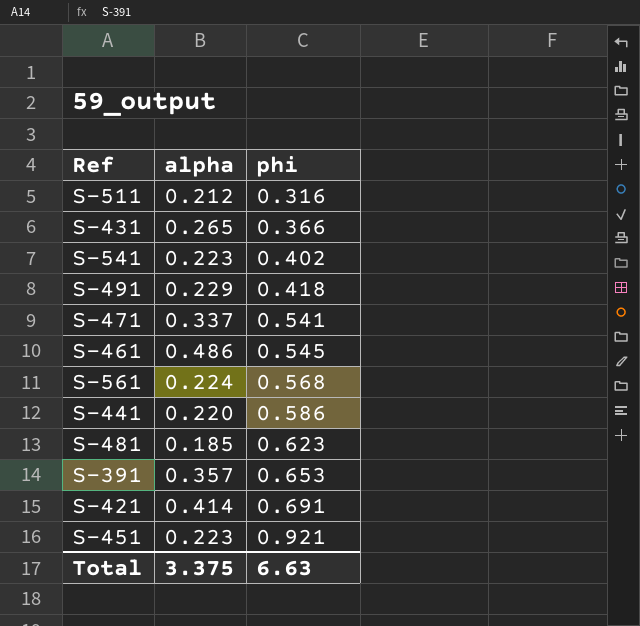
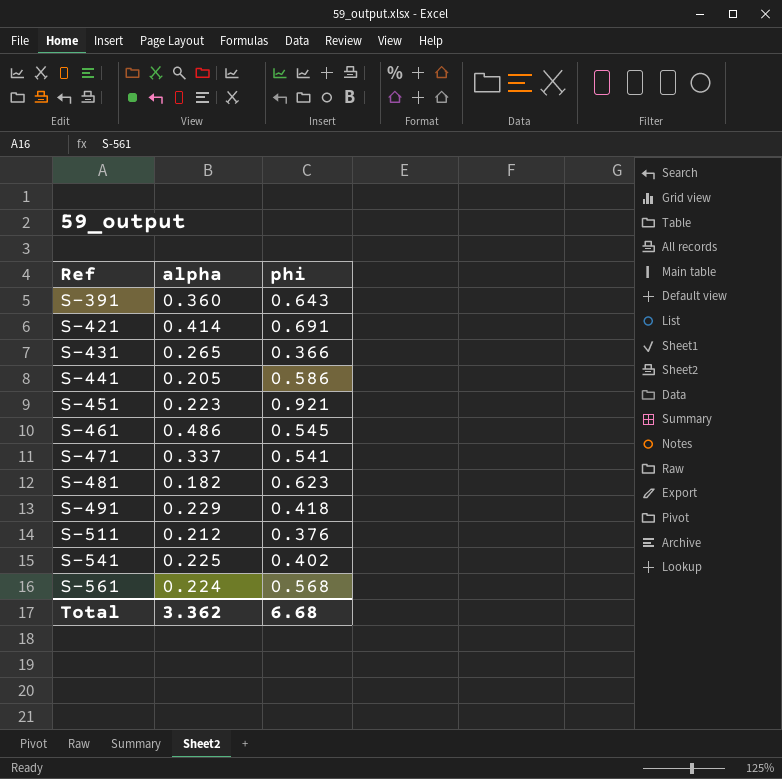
row order: phi ascending -> Ref ascending
S-391 | alpha: 0.357 -> 0.360
S-391 | phi: 0.653 -> 0.643
S-441 | alpha: 0.220 -> 0.205
S-481 | alpha: 0.185 -> 0.182
S-511 | phi: 0.316 -> 0.376
S-541 | alpha: 0.223 -> 0.225
Total | alpha: 3.375 -> 3.362
Total | phi: 6.63 -> 6.68

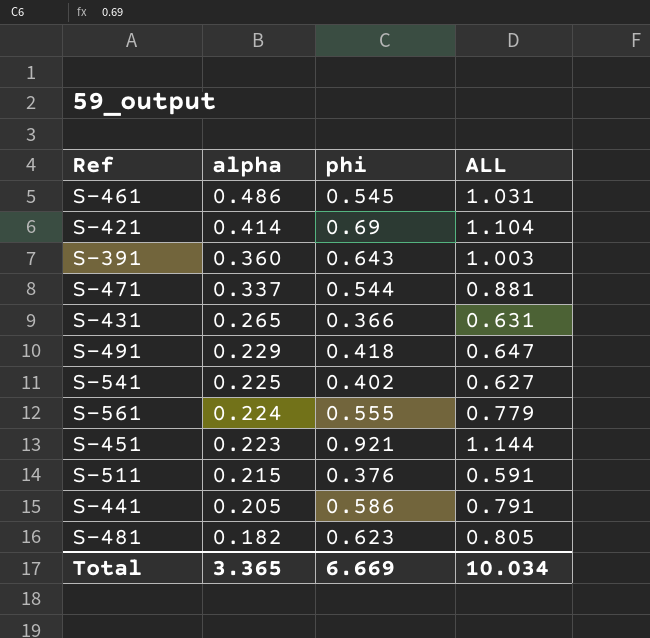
row order: Ref ascending -> alpha descending
column ALL | formula: none -> [alpha] + [phi]
S-421 | phi: 0.691 -> 0.69
S-471 | phi: 0.541 -> 0.544
S-561 | phi: 0.568 -> 0.555
S-511 | alpha: 0.212 -> 0.215
Total | alpha: 3.362 -> 3.365
Total | phi: 6.68 -> 6.669

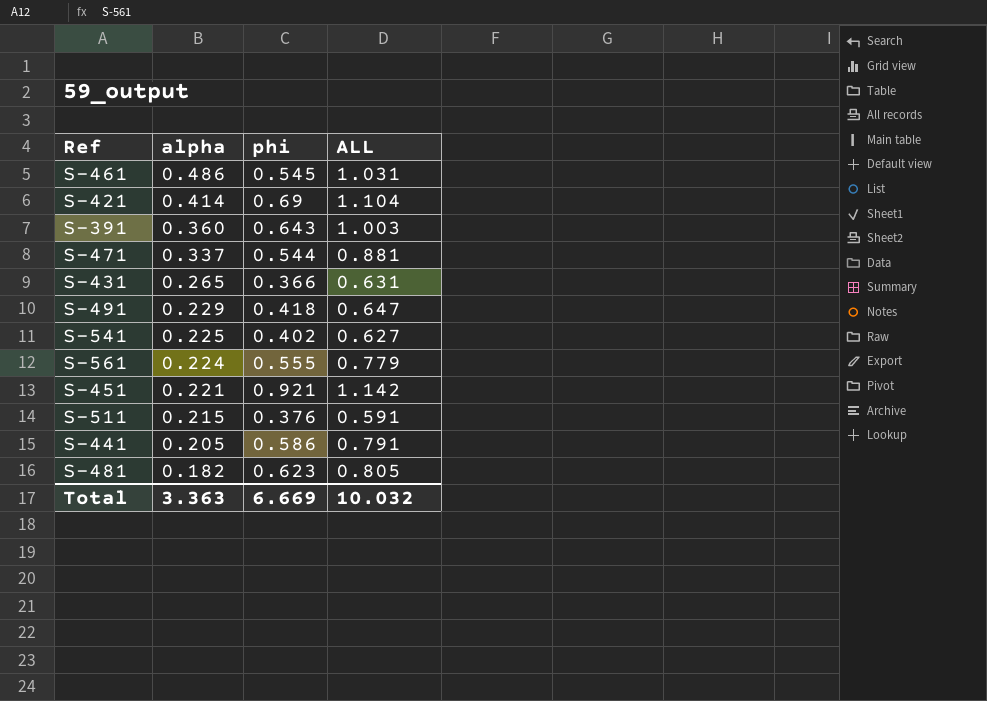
S-451 | alpha: 0.223 -> 0.221
S-451 | ALL: 1.144 -> 1.142
Total | alpha: 3.365 -> 3.363
Total | ALL: 10.034 -> 10.032

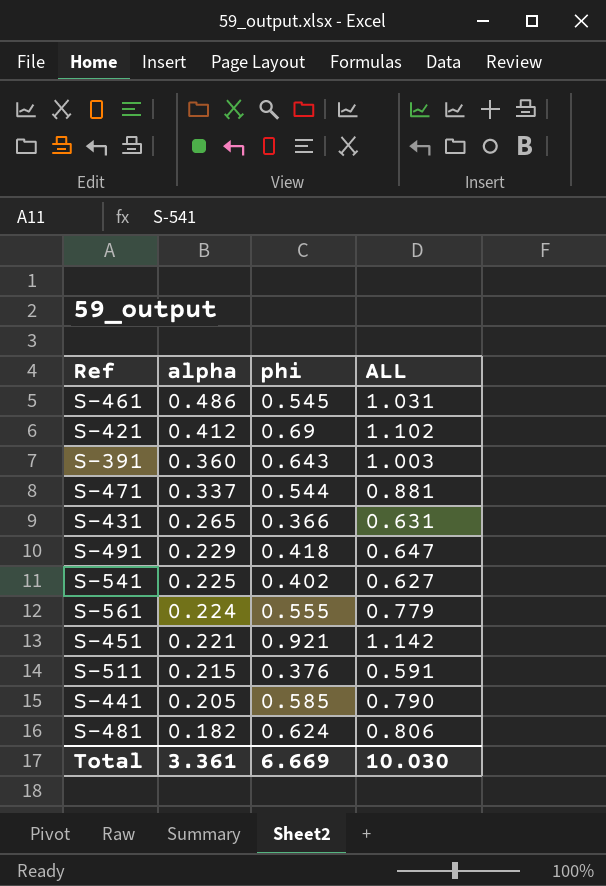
S-421 | alpha: 0.414 -> 0.412
S-421 | ALL: 1.104 -> 1.102
S-441 | phi: 0.586 -> 0.585
S-441 | ALL: 0.791 -> 0.790
S-481 | phi: 0.623 -> 0.624
S-481 | ALL: 0.805 -> 0.806
Total | alpha: 3.363 -> 3.361
Total | ALL: 10.032 -> 10.030

